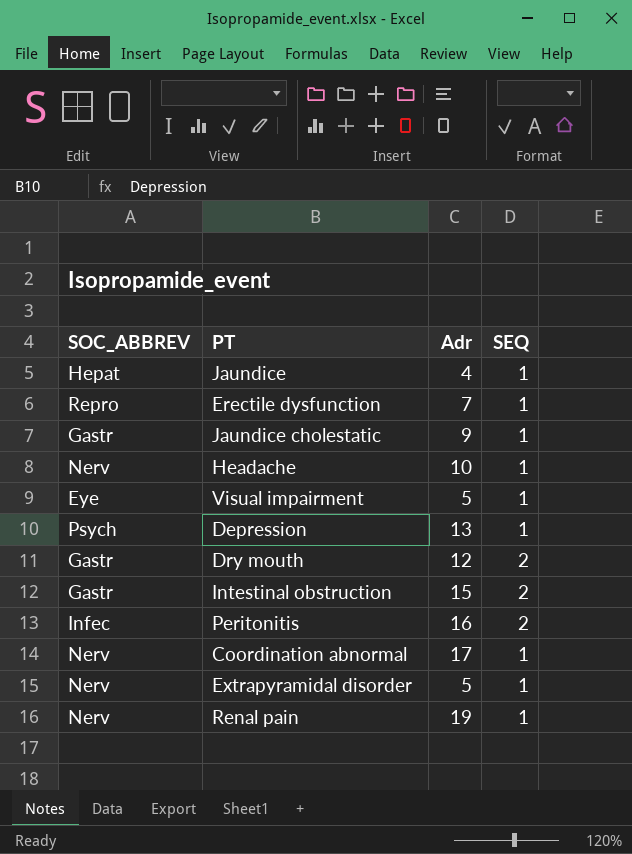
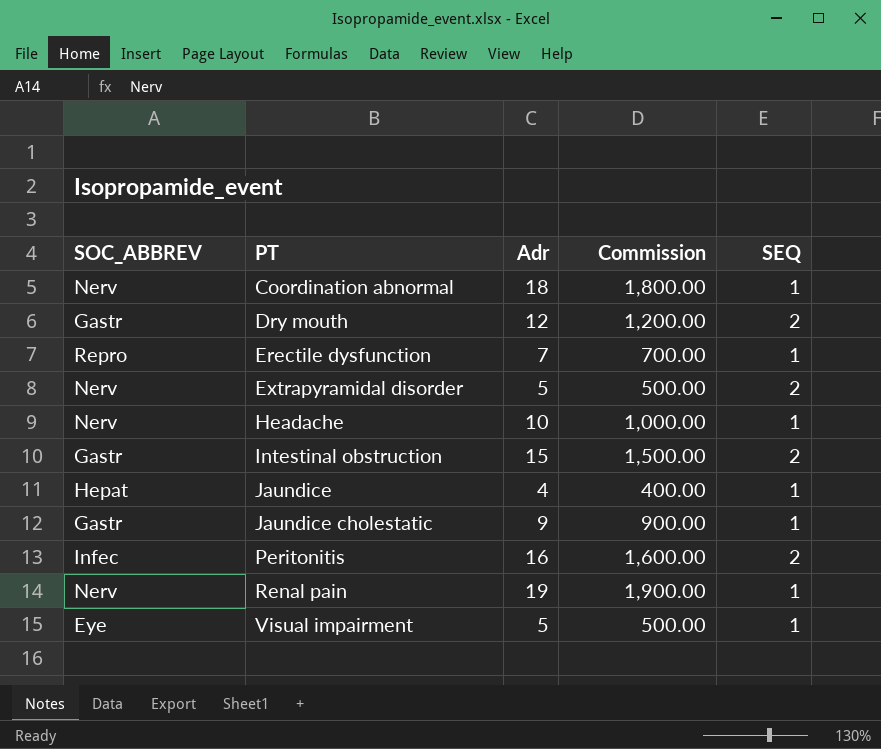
row order: none -> PT ascending
column Commission | formula: none -> [Adr] * 100
row Depression: Psych | 13 | 1 -> none
Coordination abnormal | Adr: 17 -> 18
Extrapyramidal disorder | SEQ: 1 -> 2

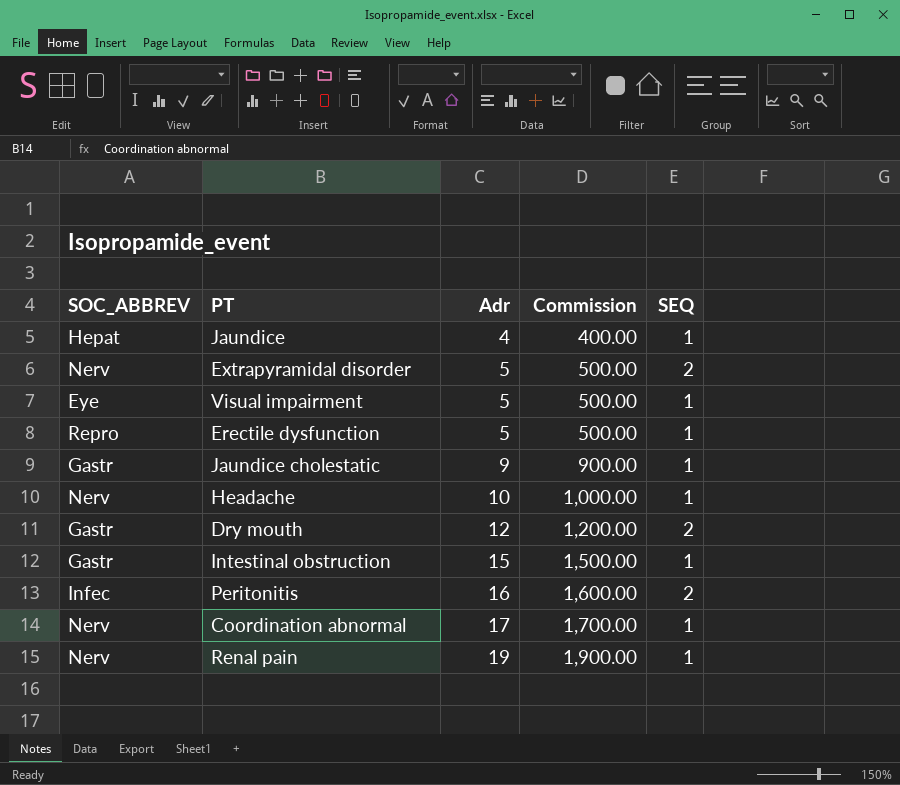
row order: PT ascending -> Adr ascending
Erectile dysfunction | Adr: 7 -> 5
Erectile dysfunction | Commission: 700.00 -> 500.00
Intestinal obstruction | SEQ: 2 -> 1
Coordination abnormal | Adr: 18 -> 17
Coordination abnormal | Commission: 1,800.00 -> 1,700.00

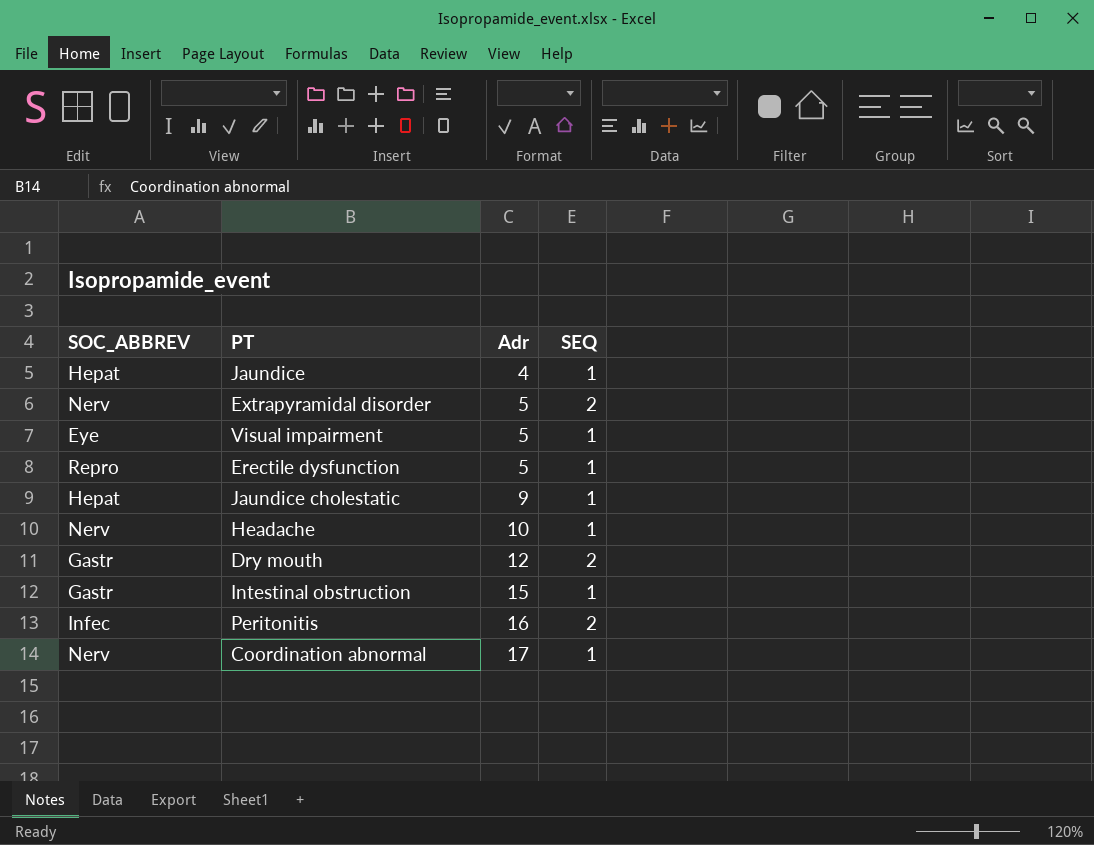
column Commission | formula: [Adr] * 100 -> none
row Renal pain: Nerv | 19 | 1,900.00 | 1 -> none
Jaundice cholestatic | SOC_ABBREV: Gastr -> Hepat

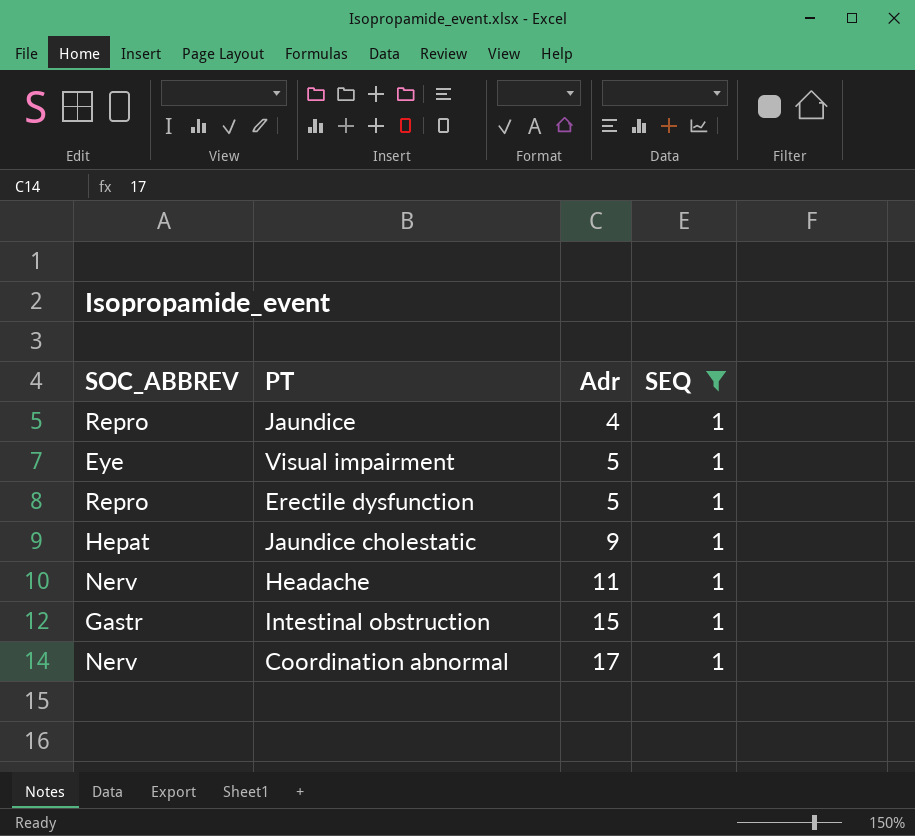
filter: none -> SEQ = 1
Jaundice | SOC_ABBREV: Hepat -> Repro
Headache | Adr: 10 -> 11

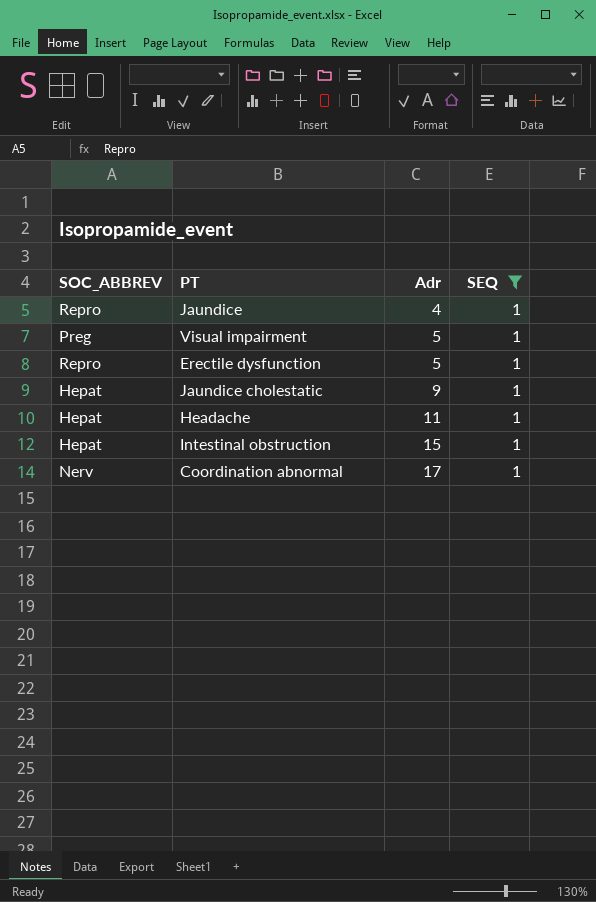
Visual impairment | SOC_ABBREV: Eye -> Preg
Headache | SOC_ABBREV: Nerv -> Hepat
Intestinal obstruction | SOC_ABBREV: Gastr -> Hepat

